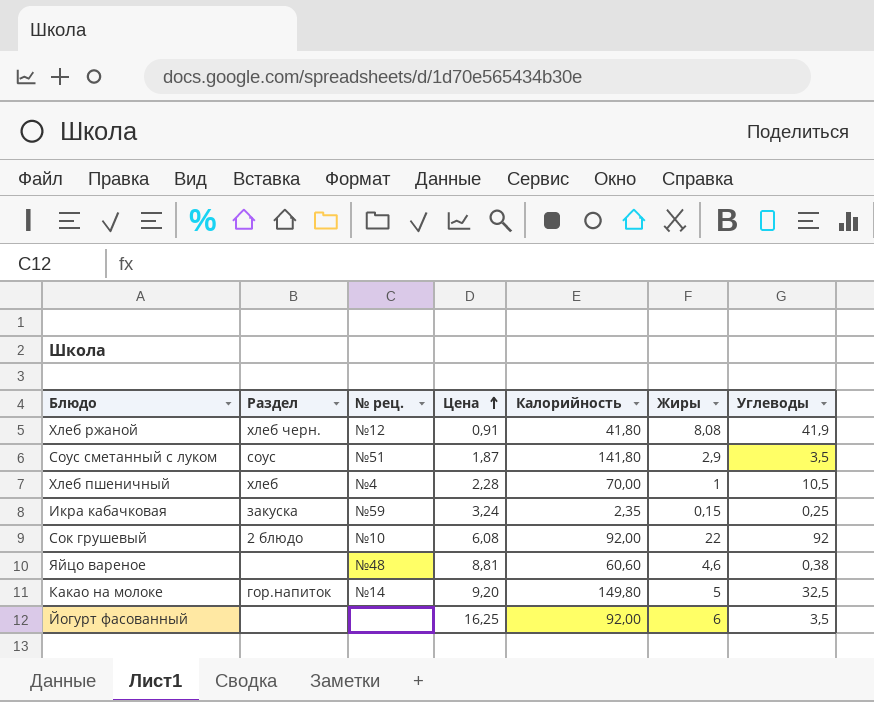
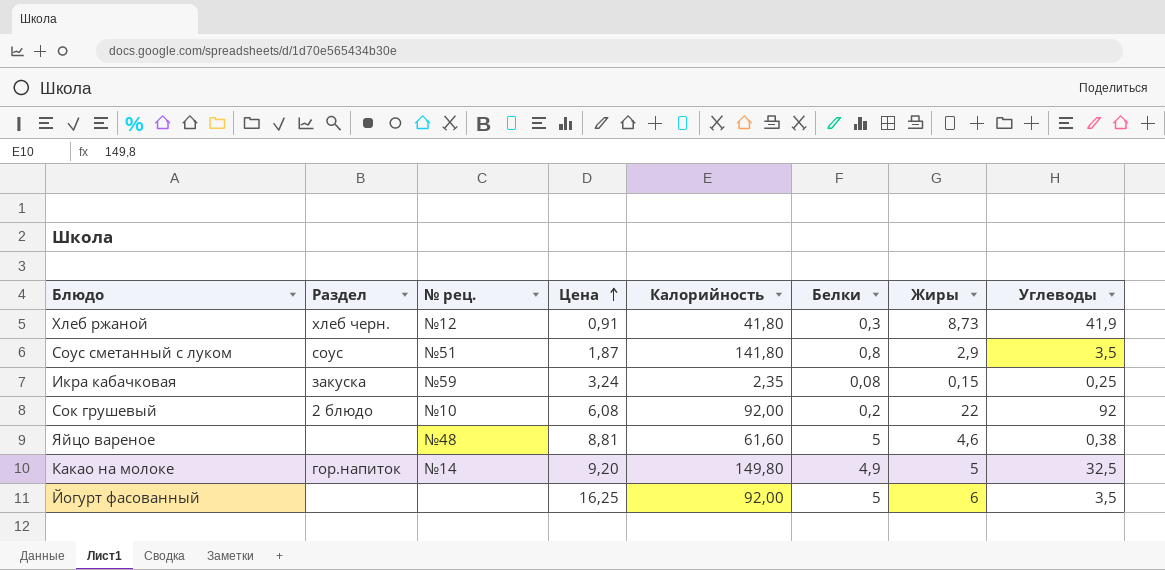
column Белки | position: none -> 6
row Хлеб пшеничный: хлеб | №4 | 2,28 | 70,00 | 1 | 10,5 -> none
Хлеб ржаной | Жиры: 8,08 -> 8,73
Яйцо вареное | Калорийность: 60,60 -> 61,60

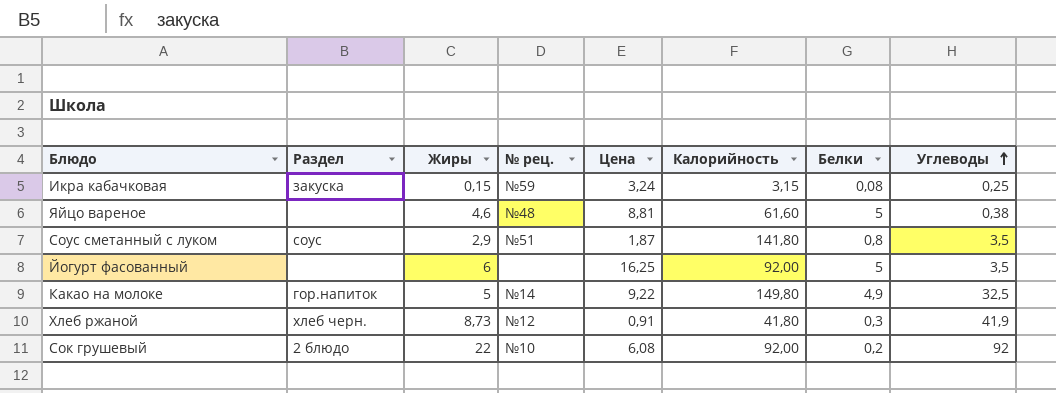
row order: Цена ascending -> Углеводы ascending
column Жиры | position: 7 -> 3
Икра кабачковая | Калорийность: 2,35 -> 3,15
Какао на молоке | Цена: 9,20 -> 9,22

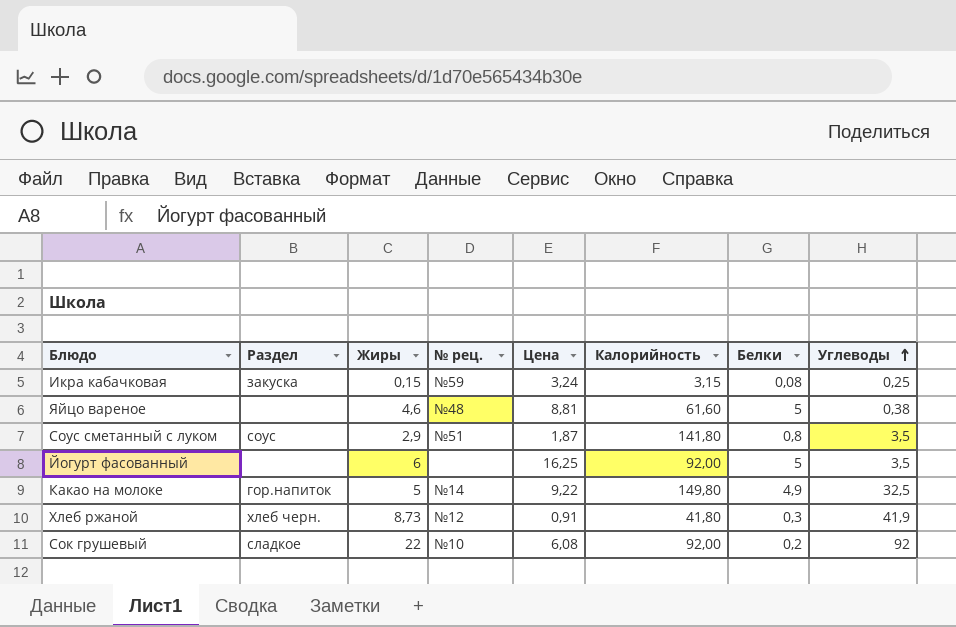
Сок грушевый | Раздел: 2 блюдо -> сладкое

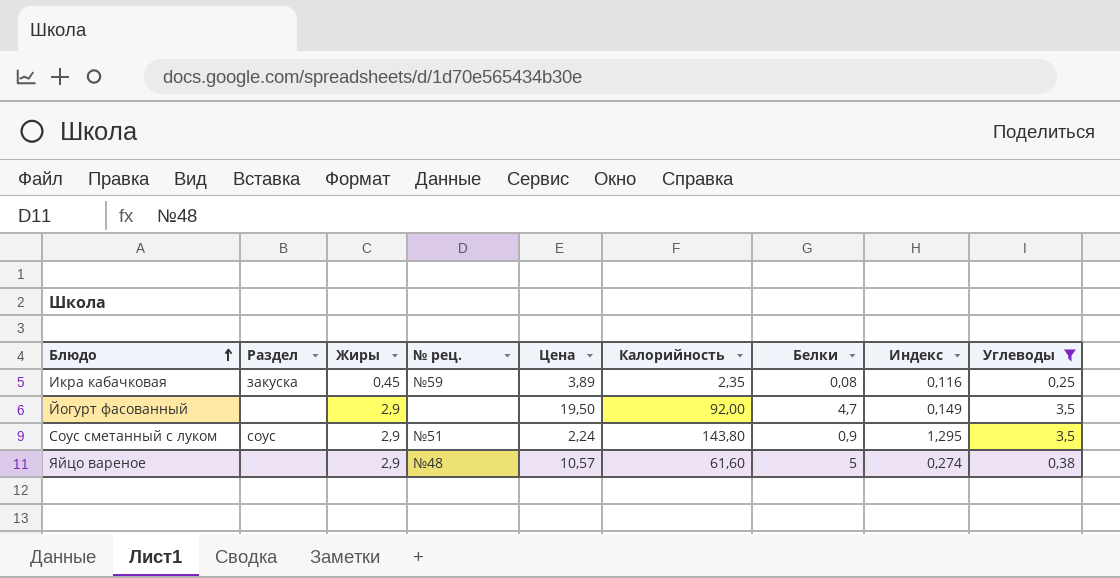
filter: none -> Углеводы <= 3,5
row order: Углеводы ascending -> Блюдо ascending
column Индекс | formula: none -> [Жиры] / [Цена]
Икра кабачковая | Жиры: 0,15 -> 0,45
Икра кабачковая | Цена: 3,24 -> 3,89
Икра кабачковая | Калорийность: 3,15 -> 2,35
Йогурт фасованный | Жиры: 6 -> 2,9
Йогурт фасованный | Цена: 16,25 -> 19,50
Йогурт фасованный | Белки: 5 -> 4,7
Соус сметанный с луком | Цена: 1,87 -> 2,24
Соус сметанный с луком | Калорийность: 141,80 -> 143,80
Соус сметанный с луком | Белки: 0,8 -> 0,9
Яйцо вареное | Жиры: 4,6 -> 2,9
Яйцо вареное | Цена: 8,81 -> 10,57

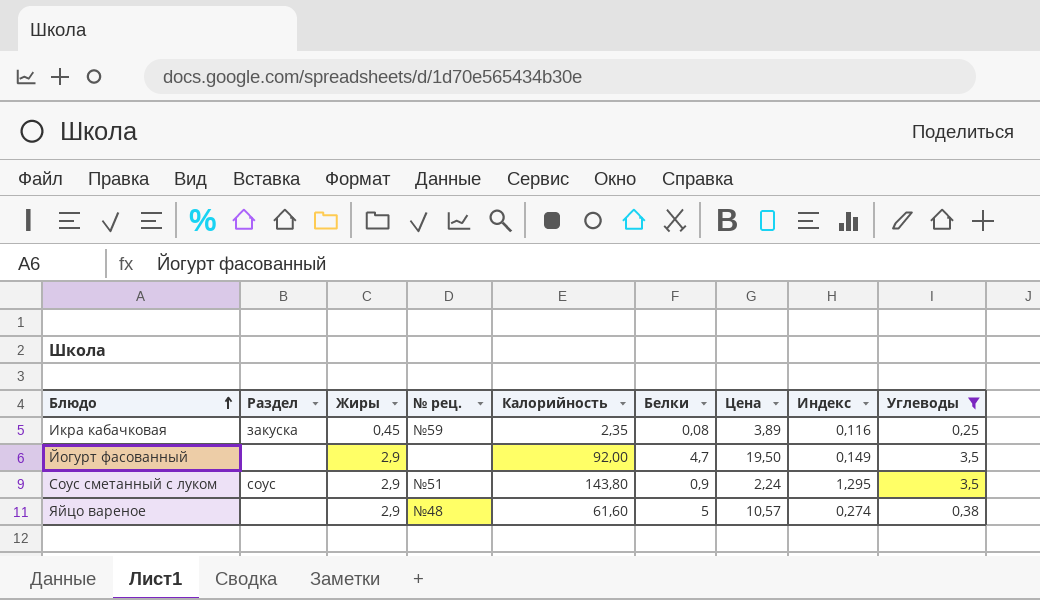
column Цена | position: 5 -> 7

